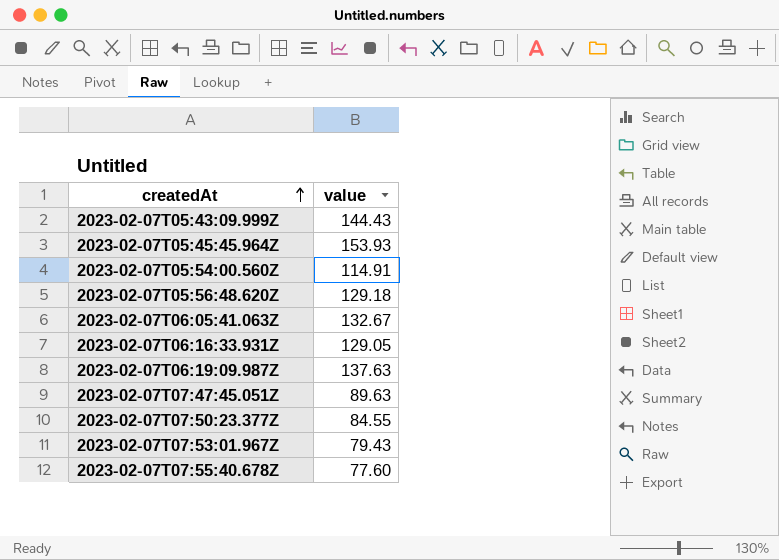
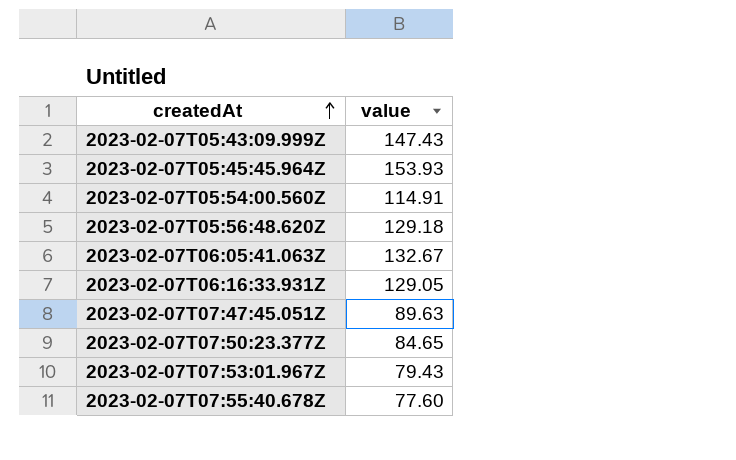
row 2023-02-07T06:19:09.987Z: 137.63 -> none
2023-02-07T05:43:09.999Z | value: 144.43 -> 147.43
2023-02-07T07:50:23.377Z | value: 84.55 -> 84.65

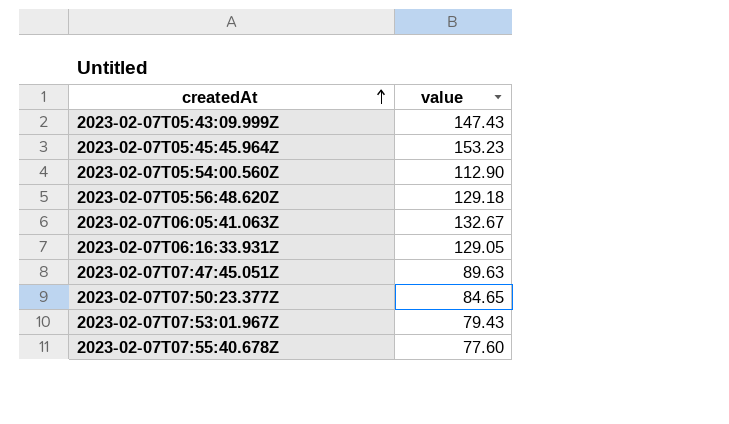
2023-02-07T05:45:45.964Z | value: 153.93 -> 153.23
2023-02-07T05:54:00.560Z | value: 114.91 -> 112.90

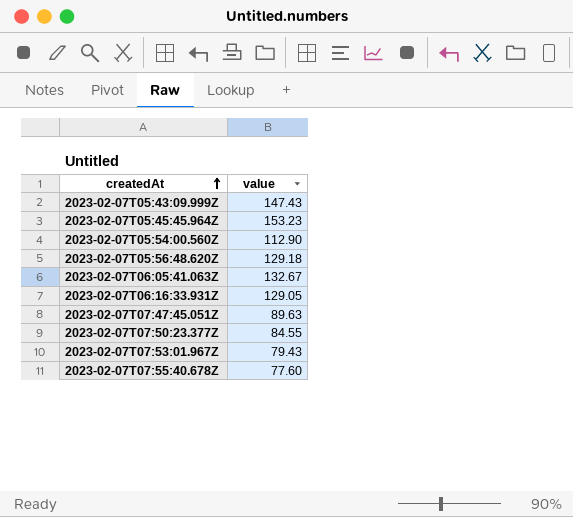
2023-02-07T07:50:23.377Z | value: 84.65 -> 84.55

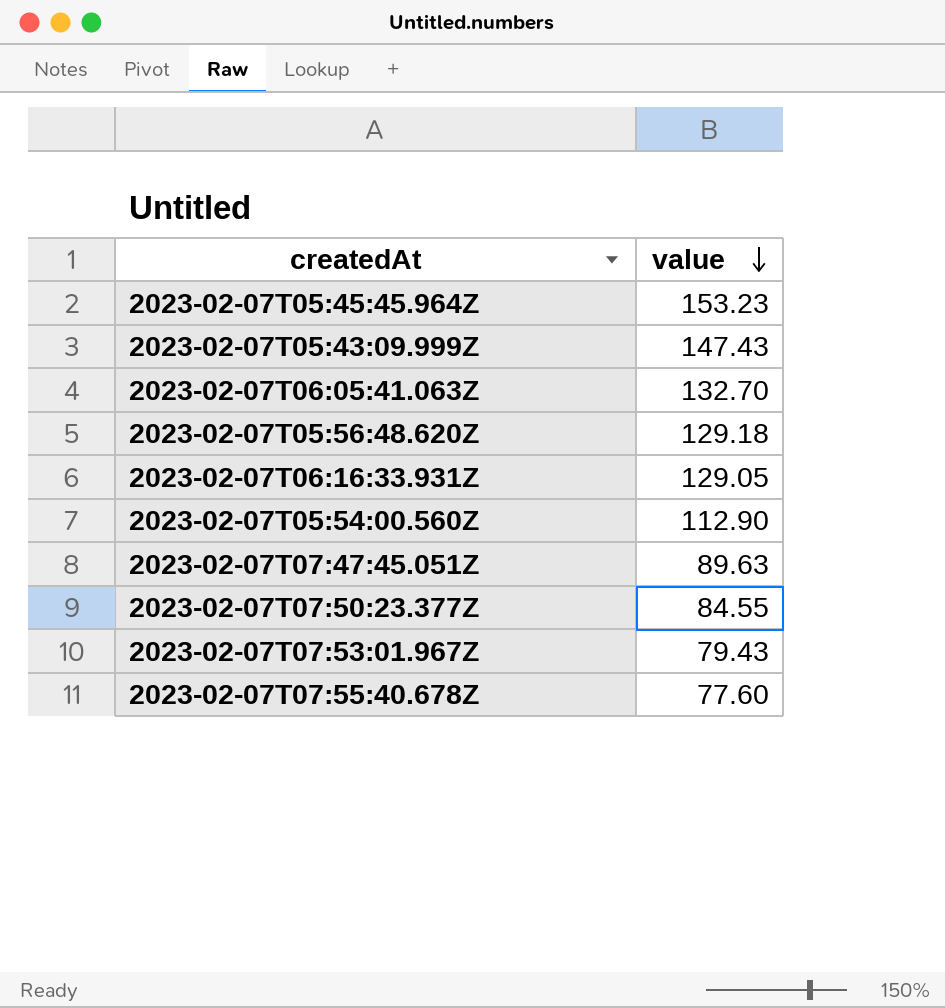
row order: createdAt ascending -> value descending
2023-02-07T06:05:41.063Z | value: 132.67 -> 132.70

